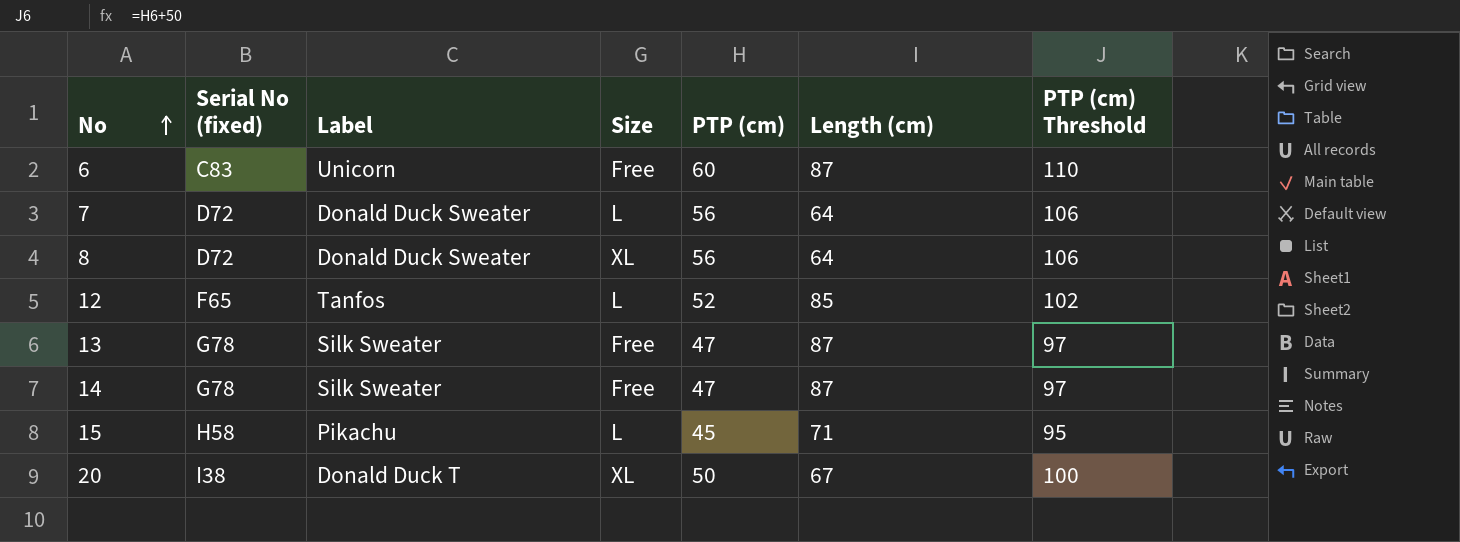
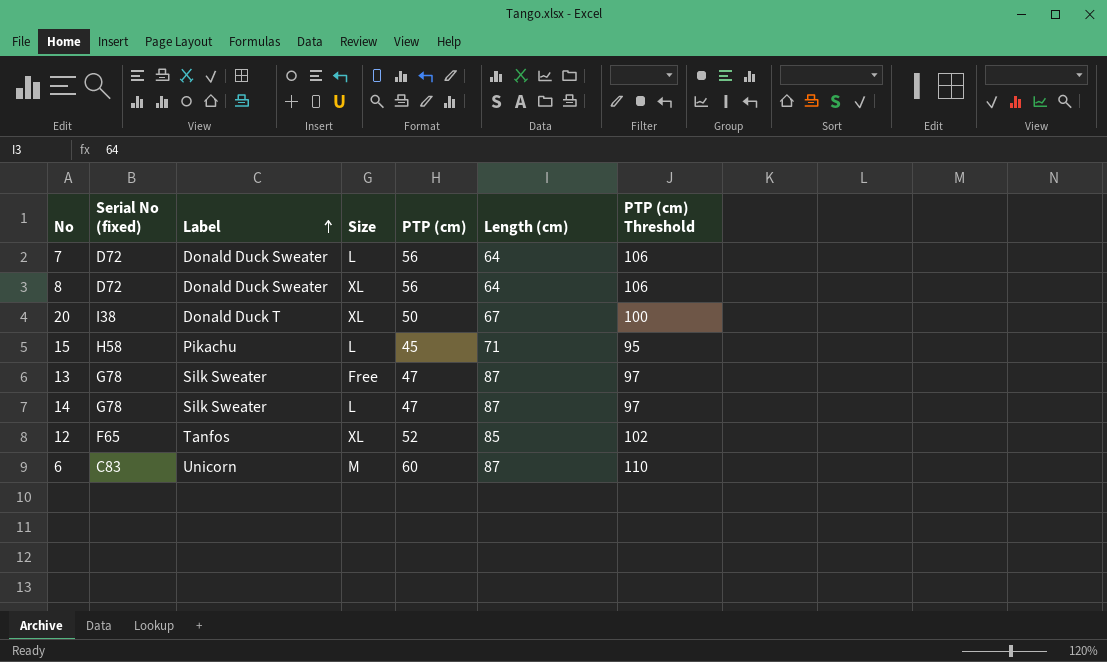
row order: No ascending -> Label ascending
14 | Size: Free -> L
12 | Size: L -> XL
6 | Size: Free -> M

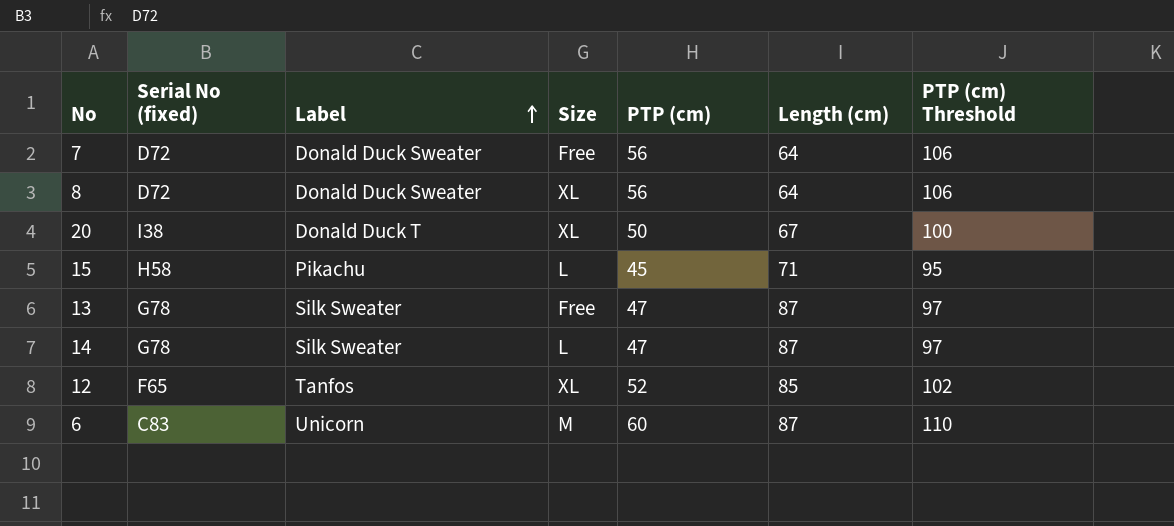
7 | Size: L -> Free

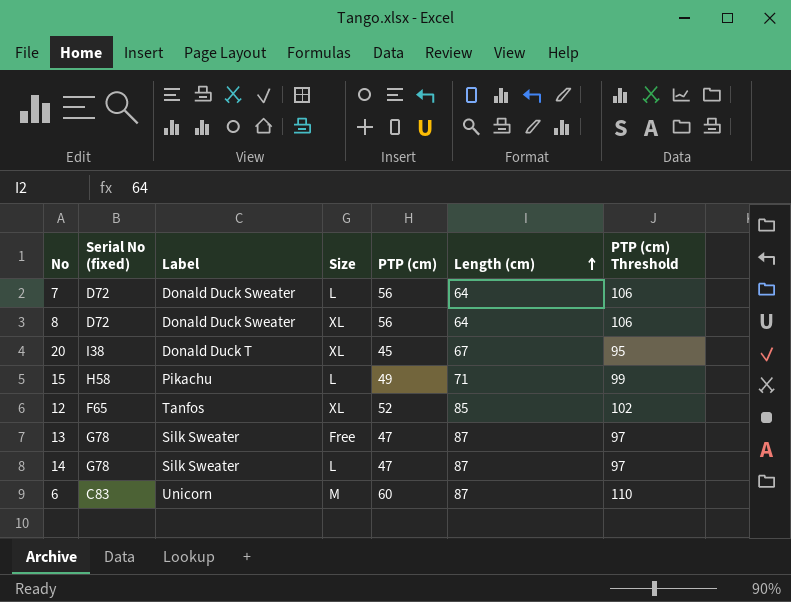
row order: Label ascending -> Length (cm) ascending
7 | Size: Free -> L
20 | PTP (cm): 50 -> 45
20 | PTP (cm) Threshold: 100 -> 95
15 | PTP (cm): 45 -> 49
15 | PTP (cm) Threshold: 95 -> 99

